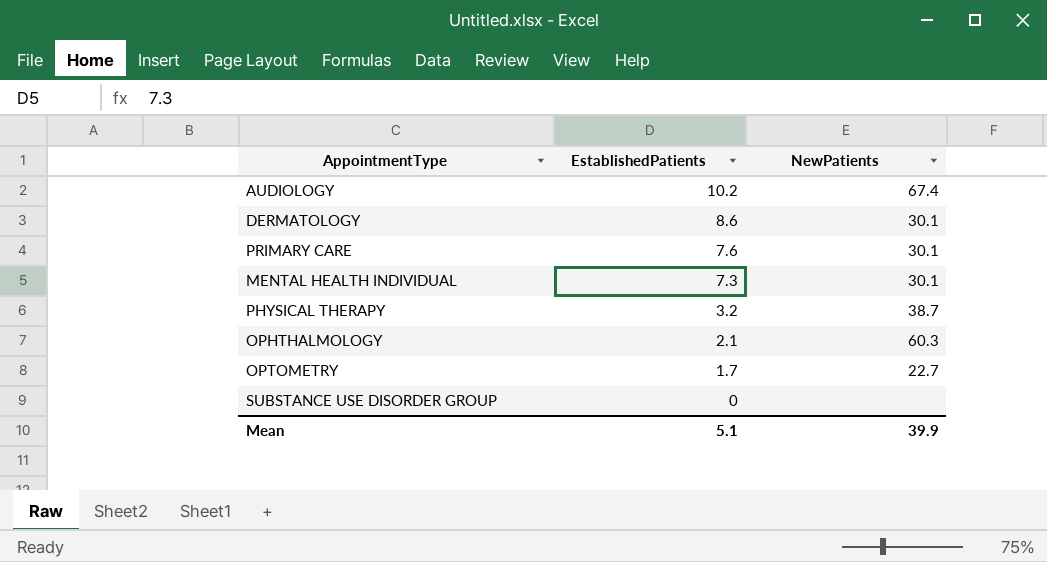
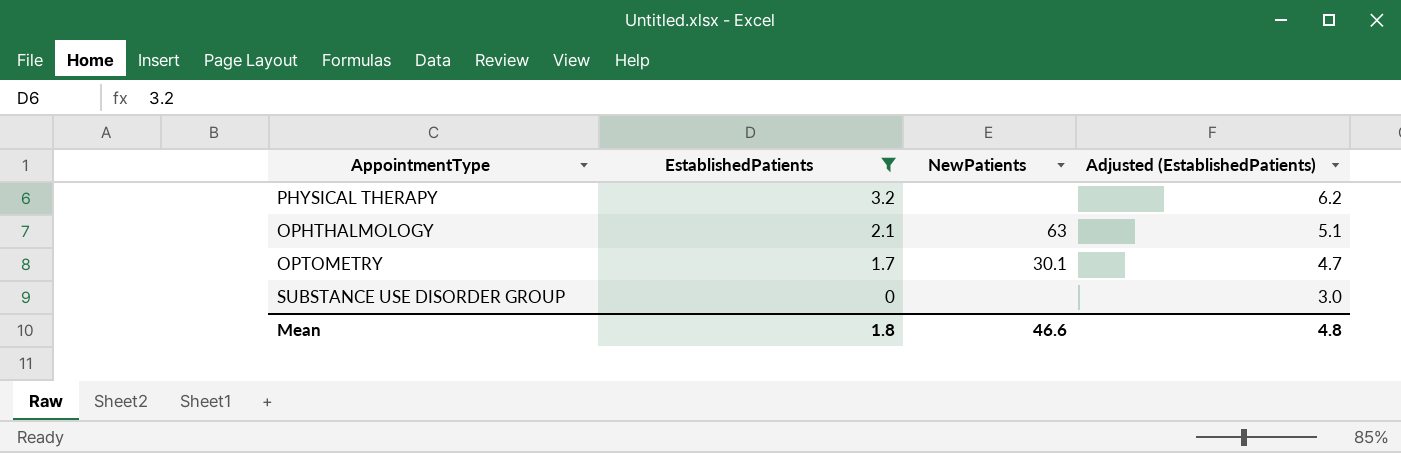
filter: none -> EstablishedPatients <= 3.2
column Adjusted (EstablishedPatients) | formula: none -> [EstablishedPatients] + 3
PHYSICAL THERAPY | NewPatients: 38.7 -> none
OPHTHALMOLOGY | NewPatients: 60.3 -> 63
OPTOMETRY | NewPatients: 22.7 -> 30.1
Mean | EstablishedPatients: 5.1 -> 1.8
Mean | NewPatients: 39.9 -> 46.6

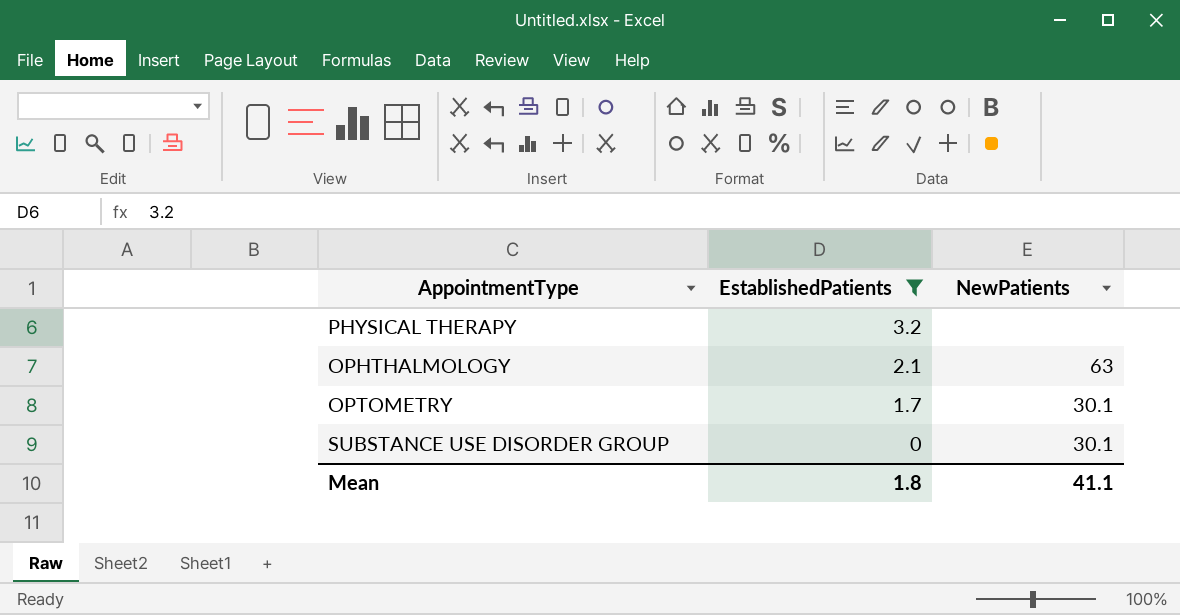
column Adjusted (EstablishedPatients) | formula: [EstablishedPatients] + 3 -> none
SUBSTANCE USE DISORDER GROUP | NewPatients: none -> 30.1
Mean | NewPatients: 46.6 -> 41.1

